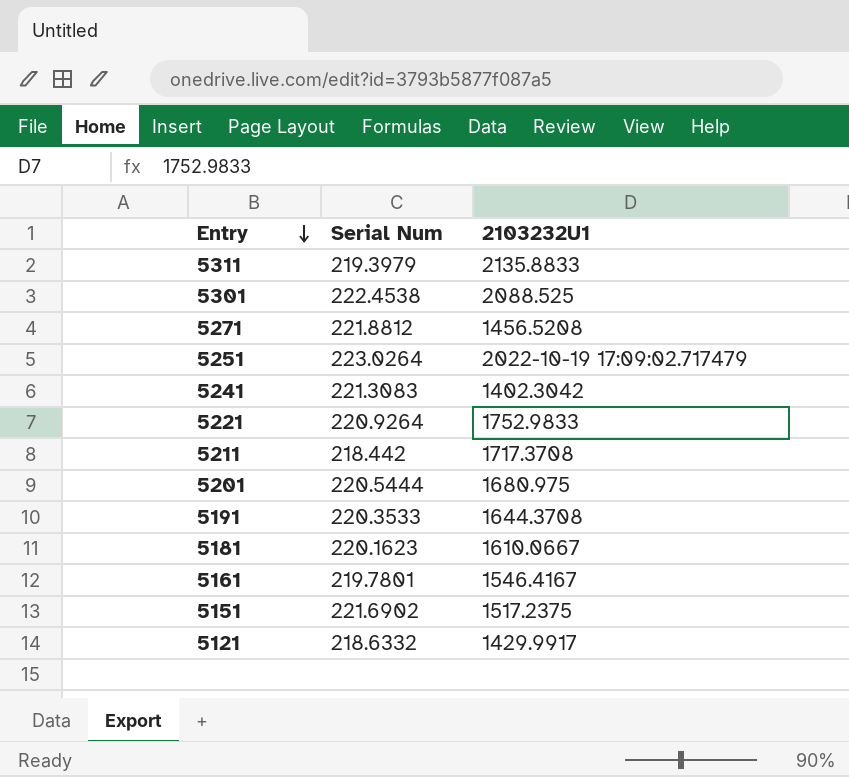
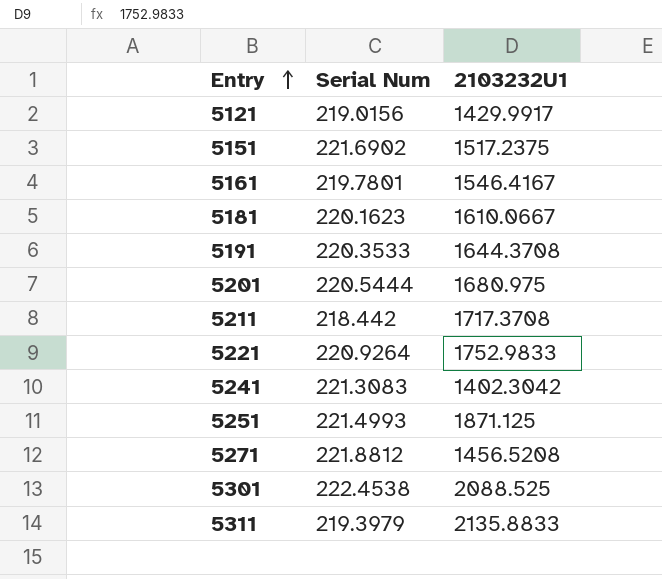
row order: Entry descending -> Entry ascending
5121 | Serial Num: 218.6332 -> 219.0156
5251 | Serial Num: 223.0264 -> 221.4993
5251 | 2103232U1: 2022-10-19 17:09:02.717479 -> 1871.125

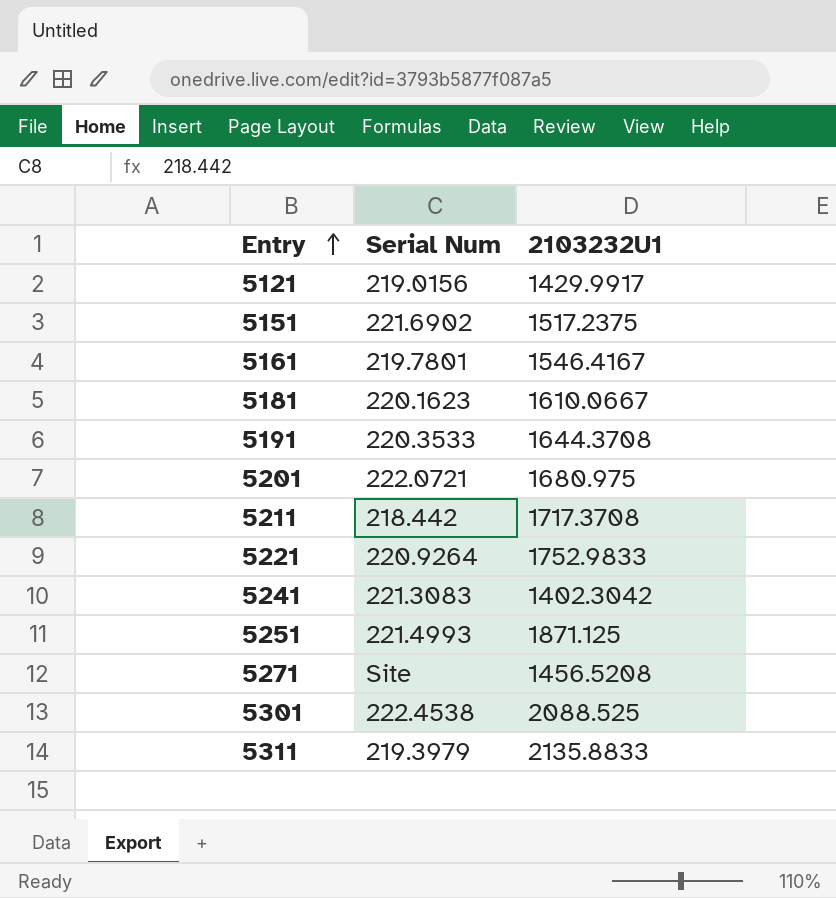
5201 | Serial Num: 220.5444 -> 222.0721
5271 | Serial Num: 221.8812 -> Site

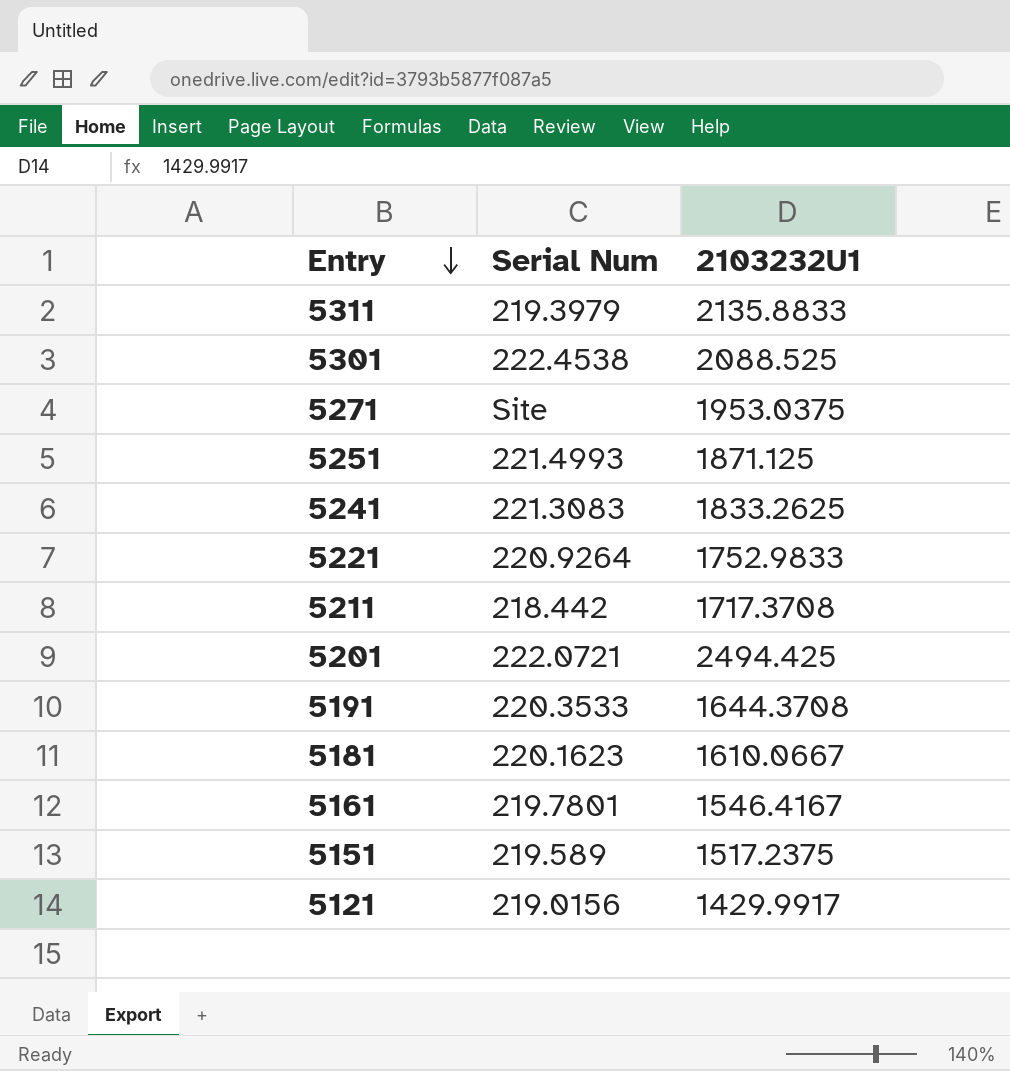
row order: Entry ascending -> Entry descending
5271 | 2103232U1: 1456.5208 -> 1953.0375
5241 | 2103232U1: 1402.3042 -> 1833.2625
5201 | 2103232U1: 1680.975 -> 2494.425
5151 | Serial Num: 221.6902 -> 219.589

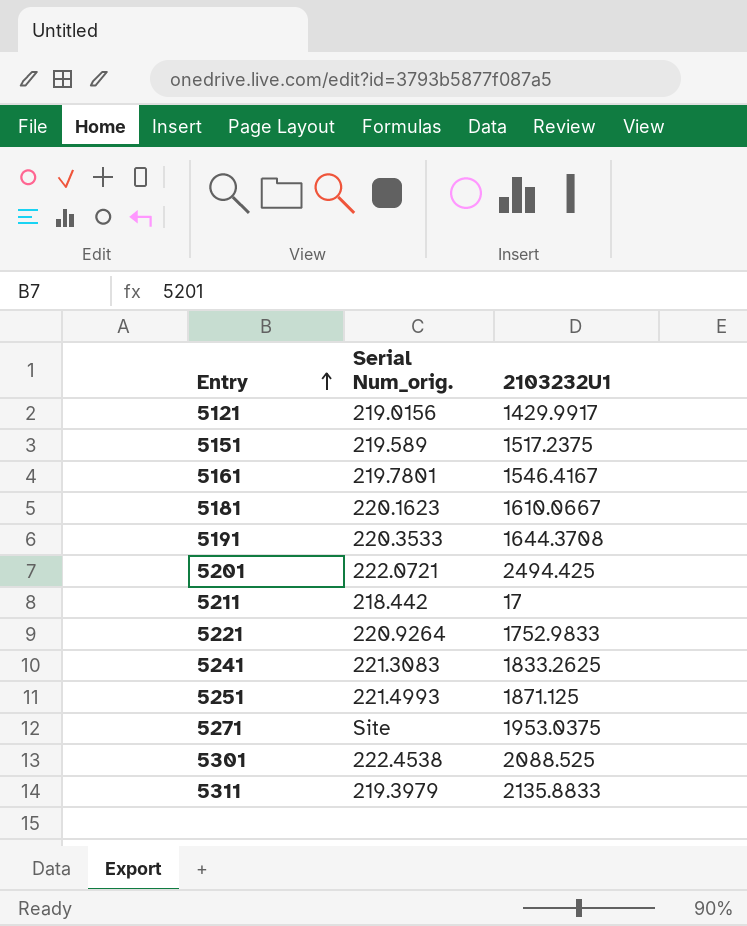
row order: Entry descending -> Entry ascending
column name: Serial Num -> Serial Num_orig.
5211 | 2103232U1: 1717.3708 -> 17

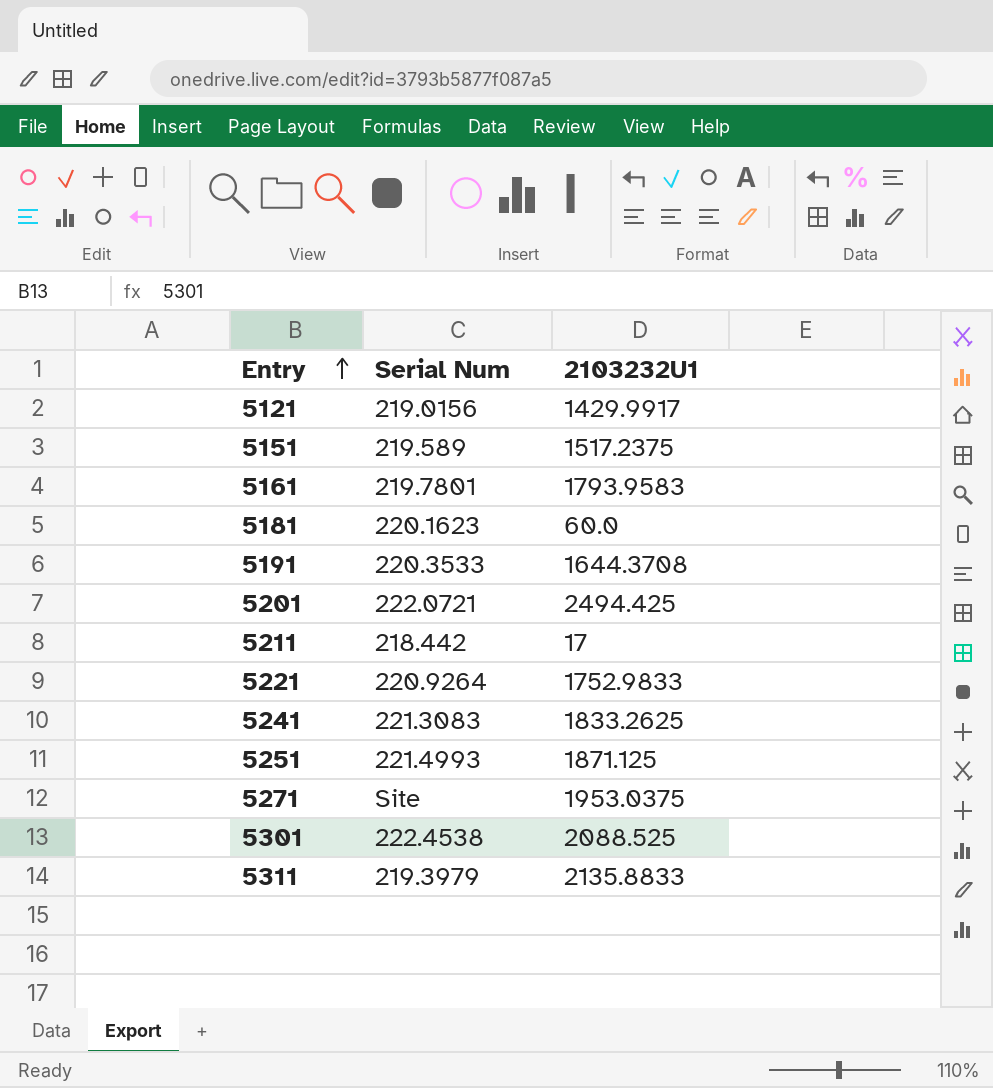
column name: Serial Num_orig. -> Serial Num
5161 | 2103232U1: 1546.4167 -> 1793.9583
5181 | 2103232U1: 1610.0667 -> 60.0

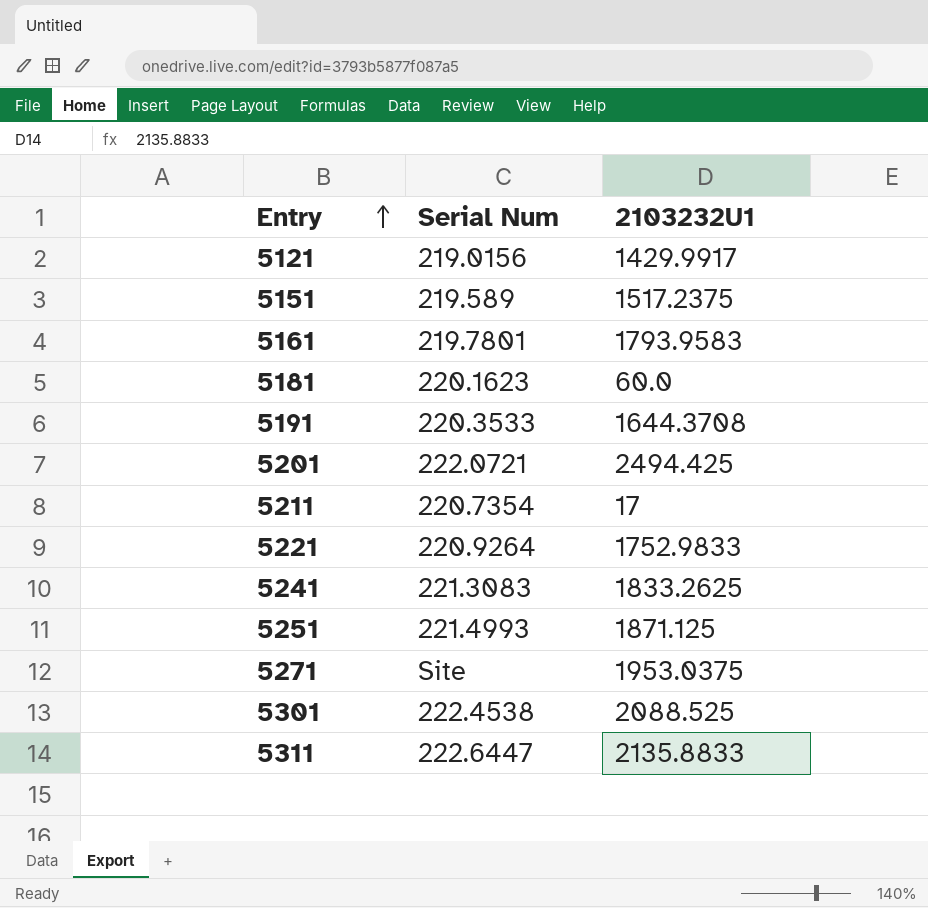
5211 | Serial Num: 218.442 -> 220.7354
5311 | Serial Num: 219.3979 -> 222.6447

